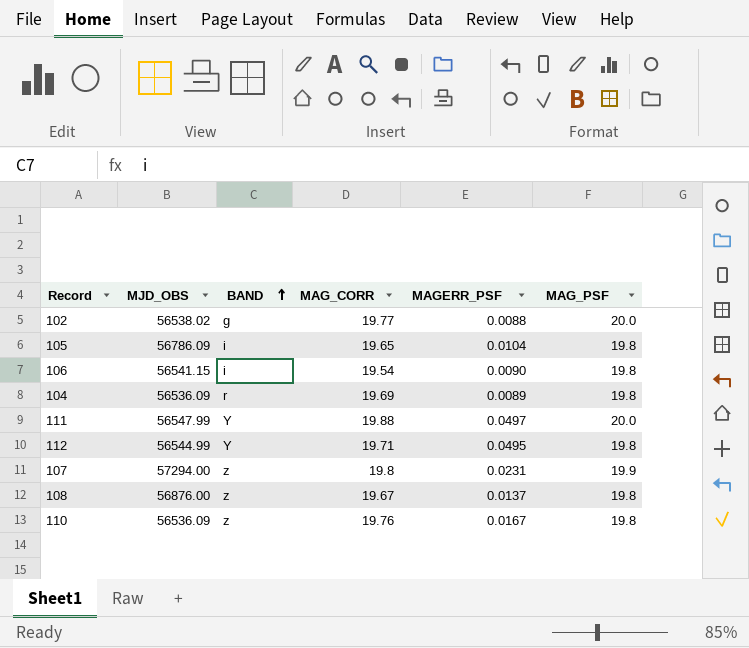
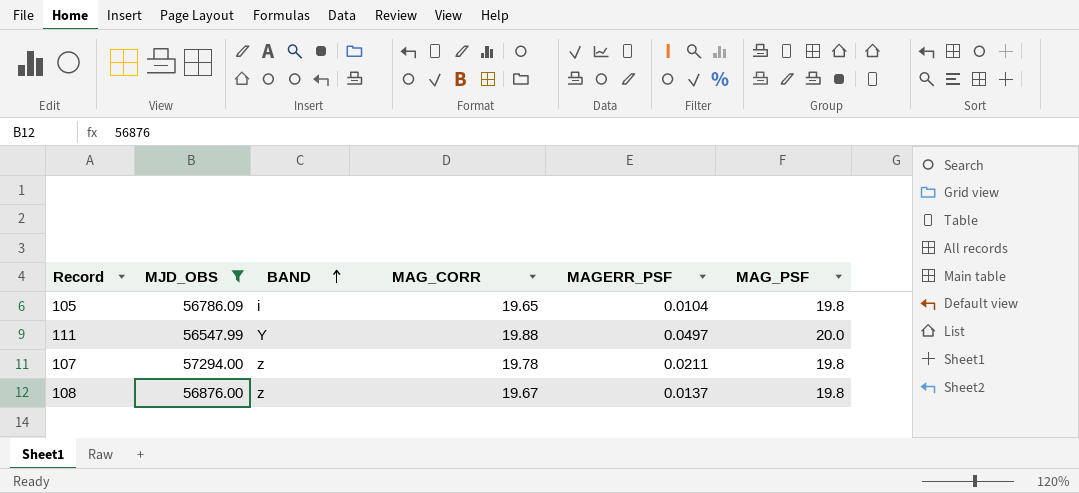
filter: none -> MJD_OBS >= 56547.99
107 | MAG_CORR: 19.8 -> 19.78
107 | MAGERR_PSF: 0.0231 -> 0.0211
107 | MAG_PSF: 19.9 -> 19.8

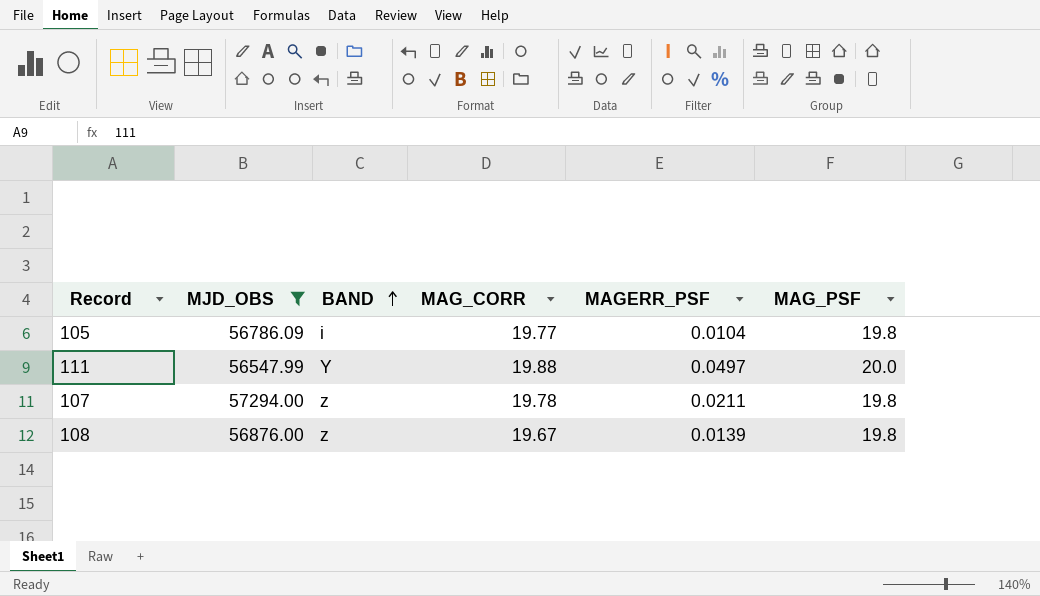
105 | MAG_CORR: 19.65 -> 19.77
108 | MAGERR_PSF: 0.0137 -> 0.0139

